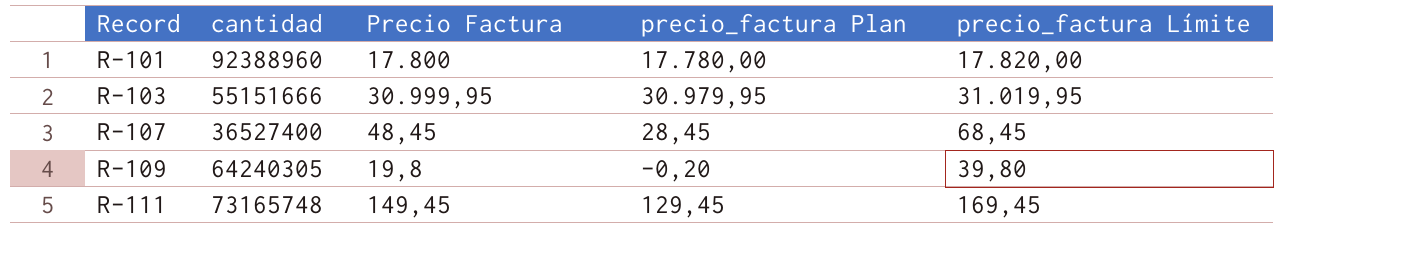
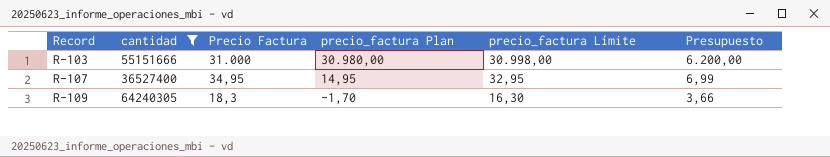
filter: none -> cantidad <= 64240305
column precio_factura Límite | formula: [Precio Factura] + 20 -> [Precio Factura] - 2
column Presupuesto | formula: none -> [Precio Factura] * 0,2
R-103 | Precio Factura: 30.999,95 -> 31.000
R-103 | precio_factura Plan: 30.979,95 -> 30.980,00
R-107 | Precio Factura: 48,45 -> 34,95
R-107 | precio_factura Plan: 28,45 -> 14,95
R-109 | Precio Factura: 19,8 -> 18,3
R-109 | precio_factura Plan: -0,20 -> -1,70

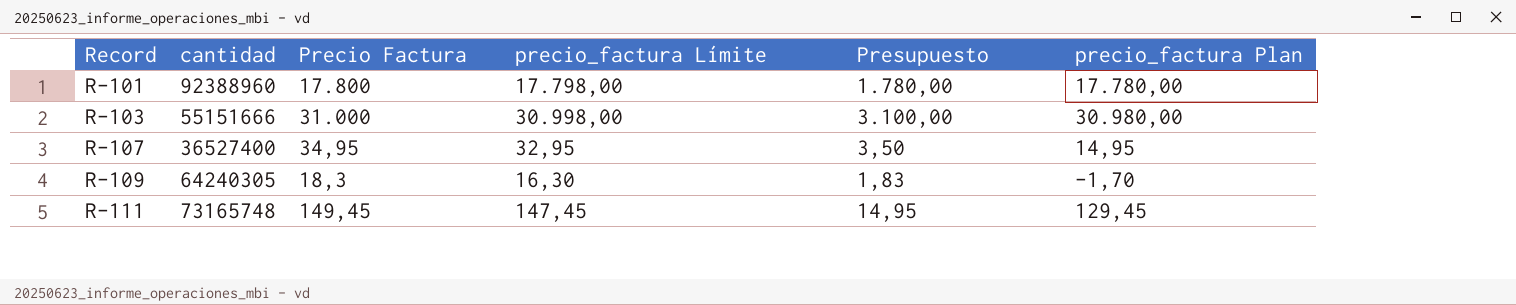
filter: cantidad <= 64240305 -> none
column Presupuesto | formula: [Precio Factura] * 0,2 -> [Precio Factura] * 0,1
column precio_factura Plan | position: 4 -> 6

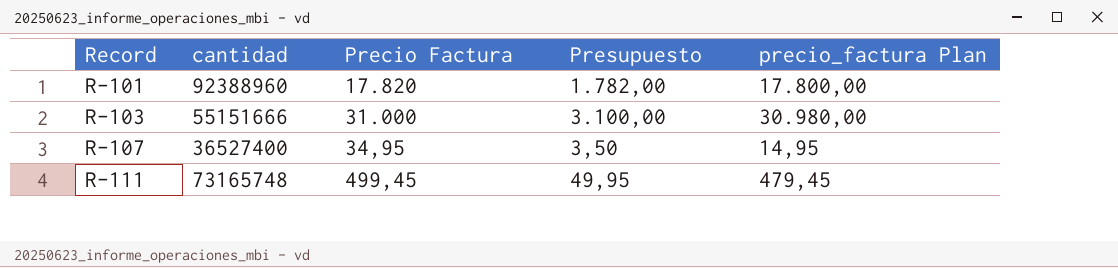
column precio_factura Límite | formula: [Precio Factura] - 2 -> none
row R-109: 64240305 | 18,3 | 16,30 | 1,83 | -1,70 -> none
R-101 | Precio Factura: 17.800 -> 17.820
R-101 | Presupuesto: 1.780,00 -> 1.782,00
R-101 | precio_factura Plan: 17.780,00 -> 17.800,00
R-111 | Precio Factura: 149,45 -> 499,45
R-111 | Presupuesto: 14,95 -> 49,95
R-111 | precio_factura Plan: 129,45 -> 479,45

